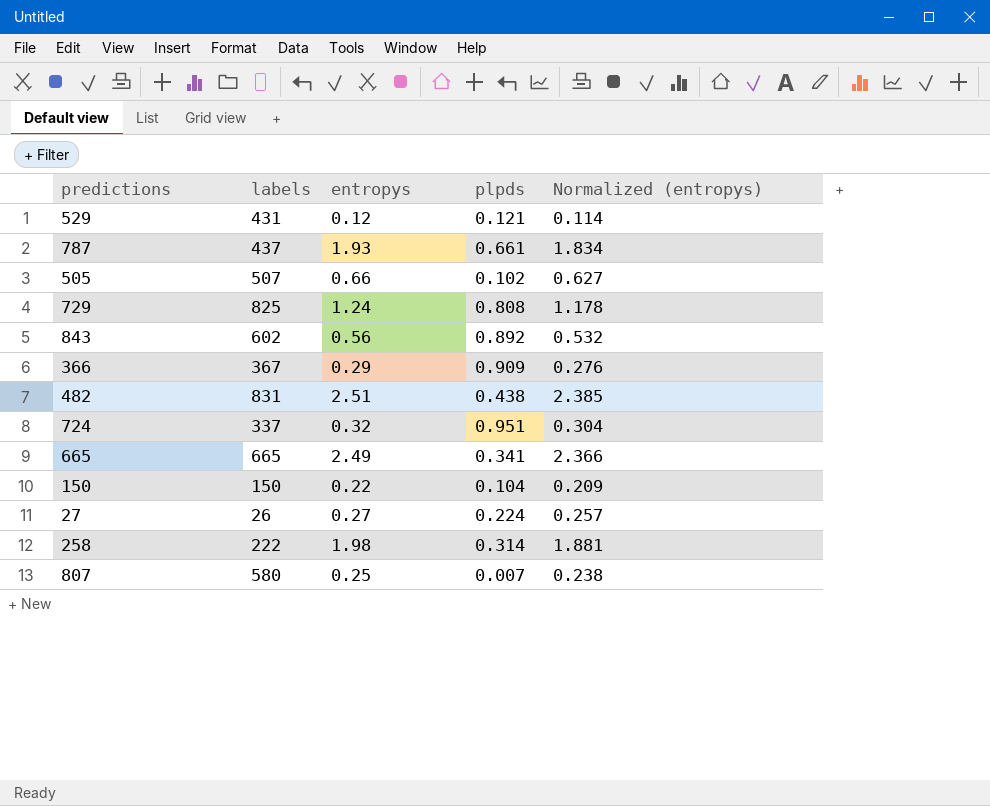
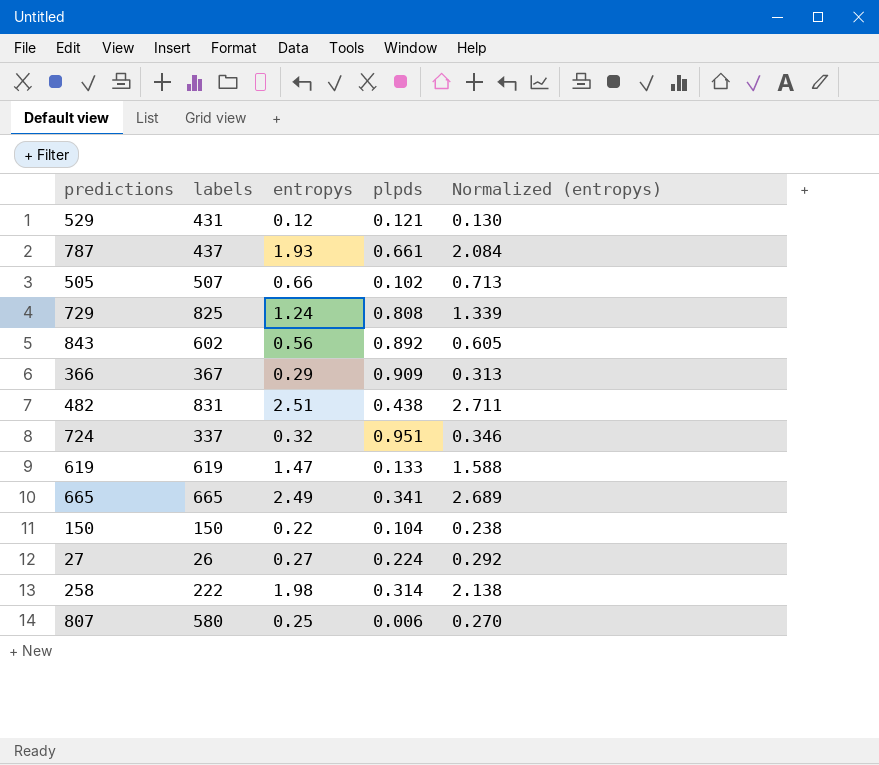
column Normalized (entropys) | formula: [entropys] * 0.95 -> [entropys] * 1.08
row 619: none -> 619 | 1.47 | 0.133 | 1.588
807 | plpds: 0.007 -> 0.006

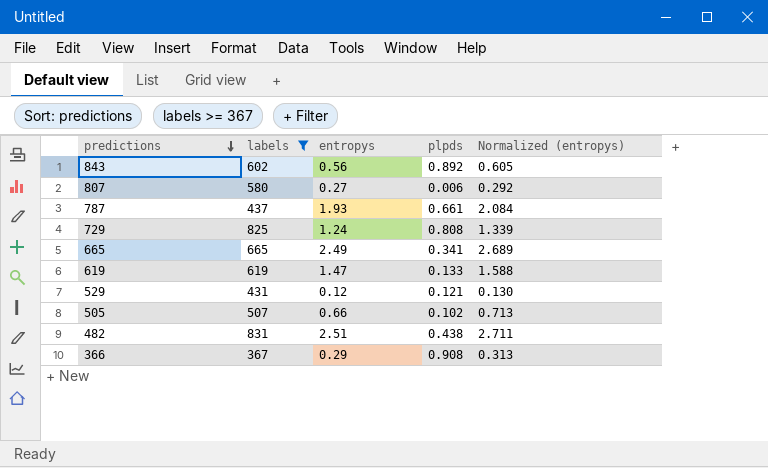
filter: none -> labels >= 367
row order: none -> predictions descending
807 | entropys: 0.25 -> 0.27
807 | Normalized (entropys): 0.270 -> 0.292
366 | plpds: 0.909 -> 0.908

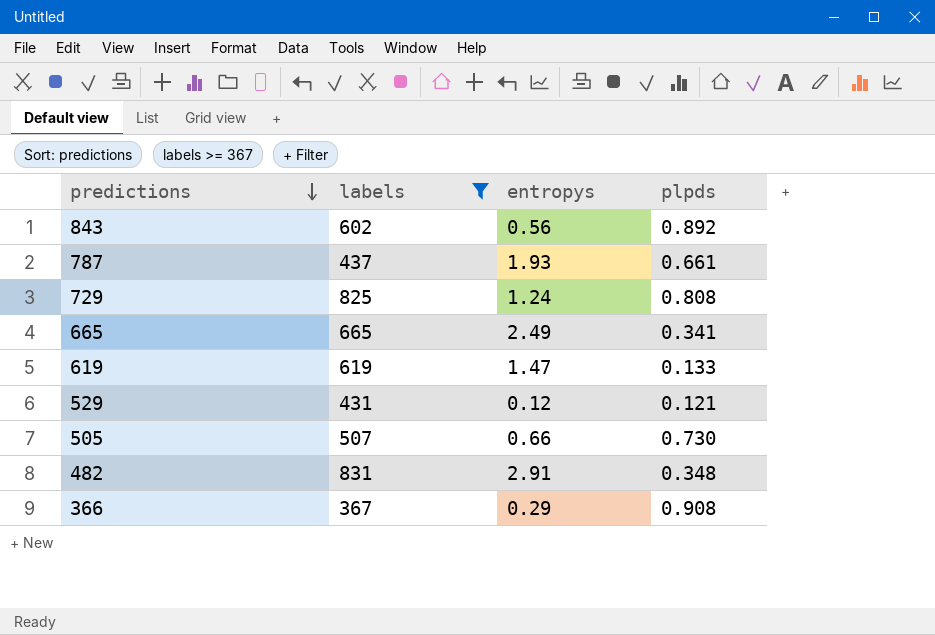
column Normalized (entropys) | formula: [entropys] * 1.08 -> none
row 807: 580 | 0.27 | 0.006 | 0.292 -> none
505 | plpds: 0.102 -> 0.730
482 | entropys: 2.51 -> 2.91
482 | plpds: 0.438 -> 0.348

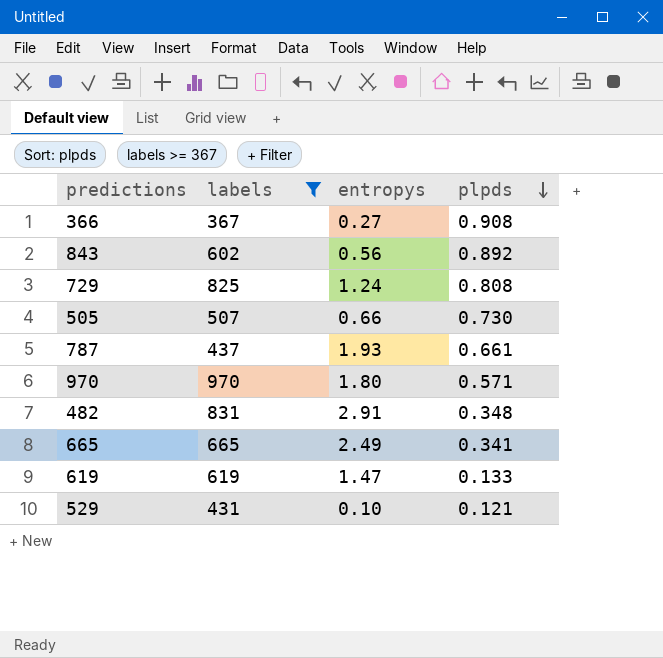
row order: predictions descending -> plpds descending
366 | entropys: 0.29 -> 0.27
row 970: none -> 970 | 1.80 | 0.571
529 | entropys: 0.12 -> 0.10

